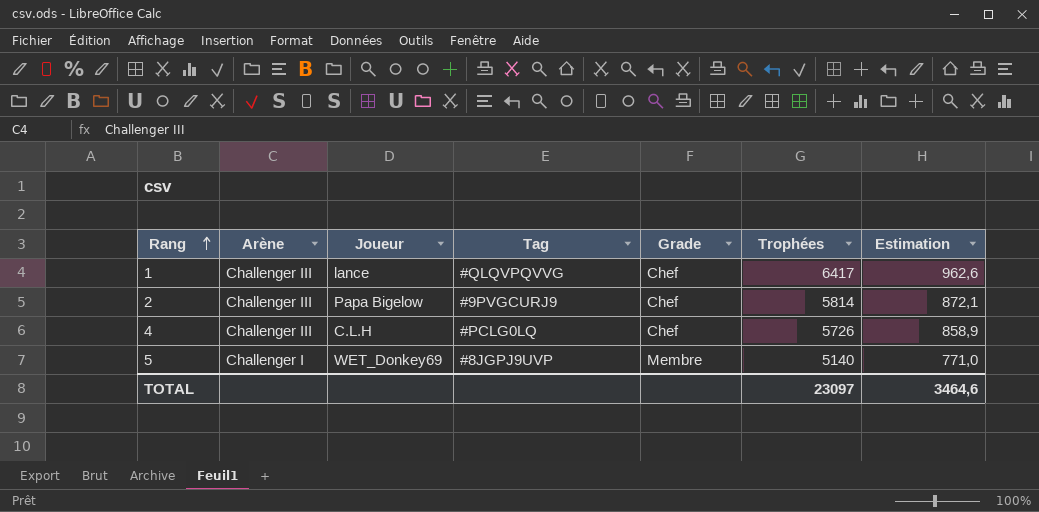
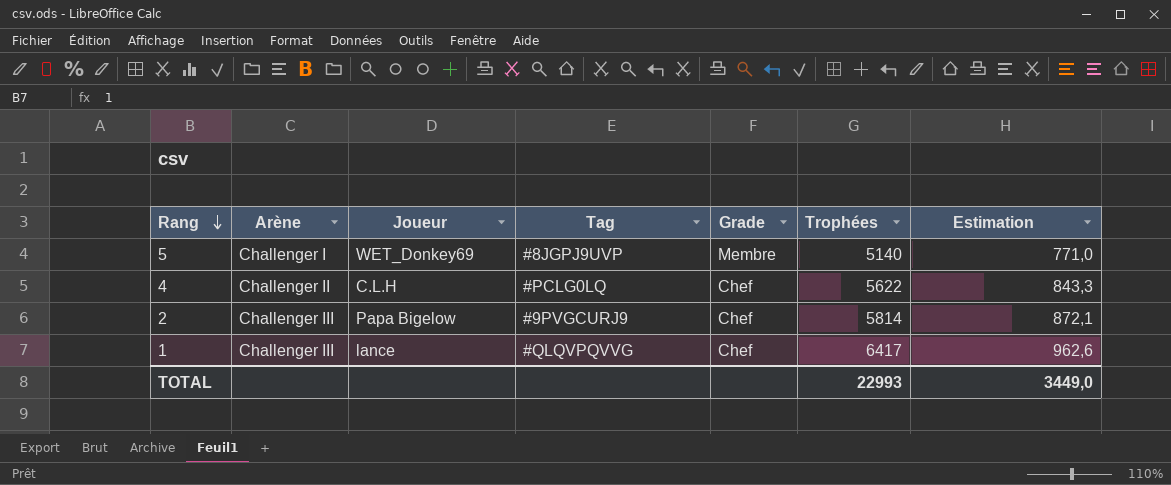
row order: Rang ascending -> Rang descending
4 | Arène: Challenger III -> Challenger II
4 | Trophées: 5726 -> 5622
4 | Estimation: 858,9 -> 843,3
TOTAL | Trophées: 23097 -> 22993
TOTAL | Estimation: 3464,6 -> 3449,0

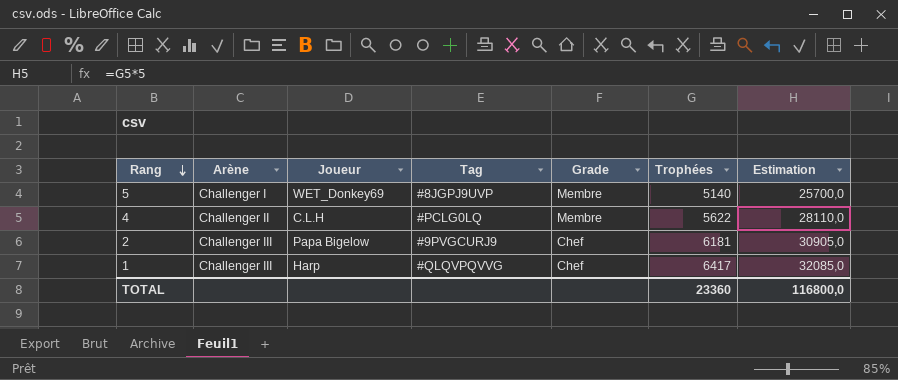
column Estimation | formula: [Trophées] * 0,15 -> [Trophées] * 5
4 | Grade: Chef -> Membre
2 | Trophées: 5814 -> 6181
1 | Joueur: lance -> Harp
TOTAL | Trophées: 22993 -> 23360
TOTAL | Estimation: 3449,0 -> 116800,0

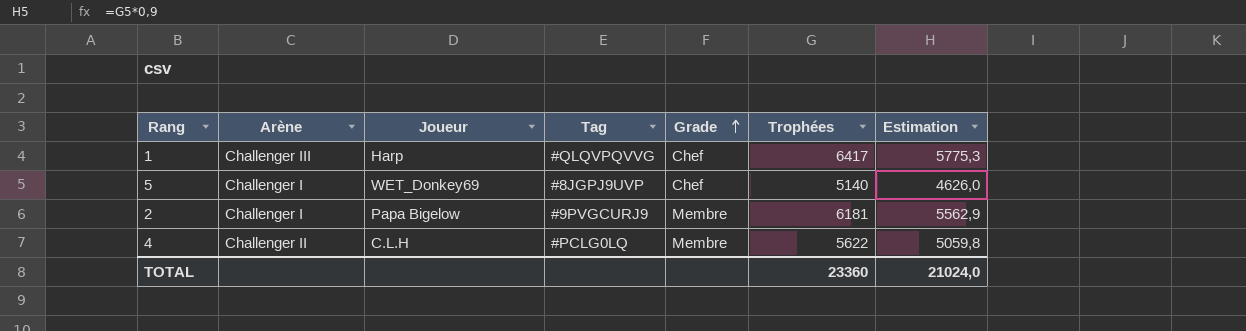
row order: Rang descending -> Grade ascending
column Estimation | formula: [Trophées] * 5 -> [Trophées] * 0,9
5 | Grade: Membre -> Chef
2 | Arène: Challenger III -> Challenger I
2 | Grade: Chef -> Membre
TOTAL | Estimation: 116800,0 -> 21024,0

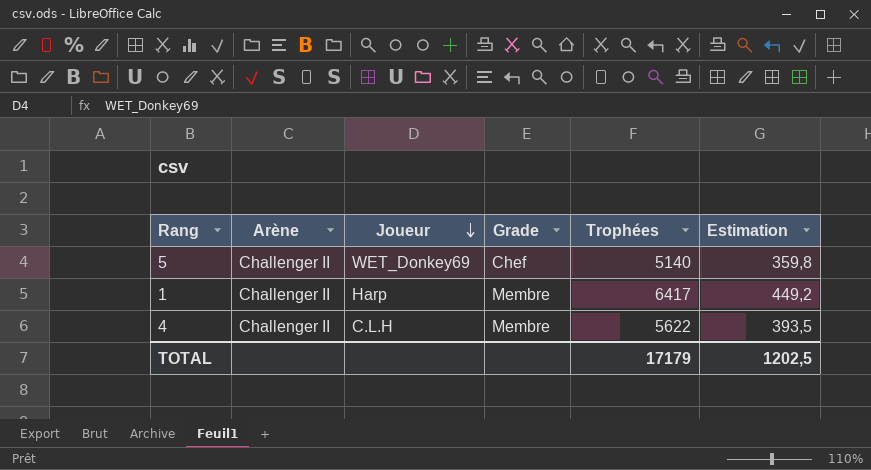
row order: Grade ascending -> Joueur descending
column Tag | position: 4 -> none
column Estimation | formula: [Trophées] * 0,9 -> [Trophées] * 0,07
row 2: Challenger I | Papa Bigelow | #9PVGCURJ9 | Membre | 6181 | 5562,9 -> none
5 | Arène: Challenger I -> Challenger II
1 | Arène: Challenger III -> Challenger II
1 | Grade: Chef -> Membre
TOTAL | Trophées: 23360 -> 17179
TOTAL | Estimation: 21024,0 -> 1202,5

